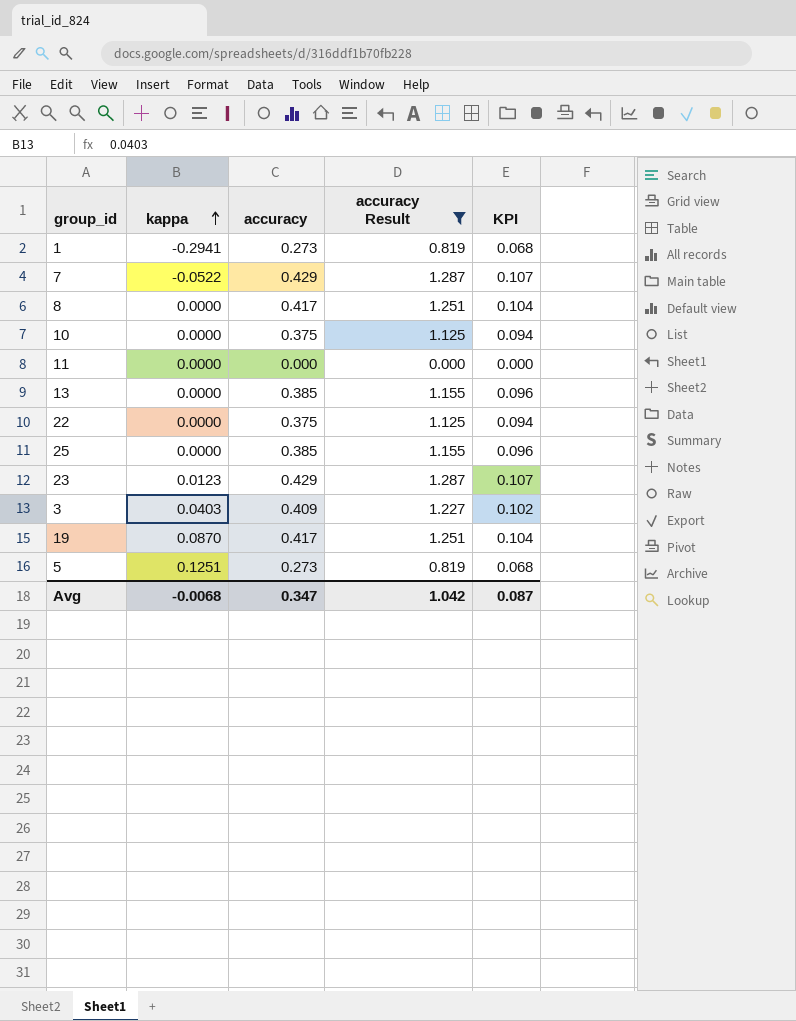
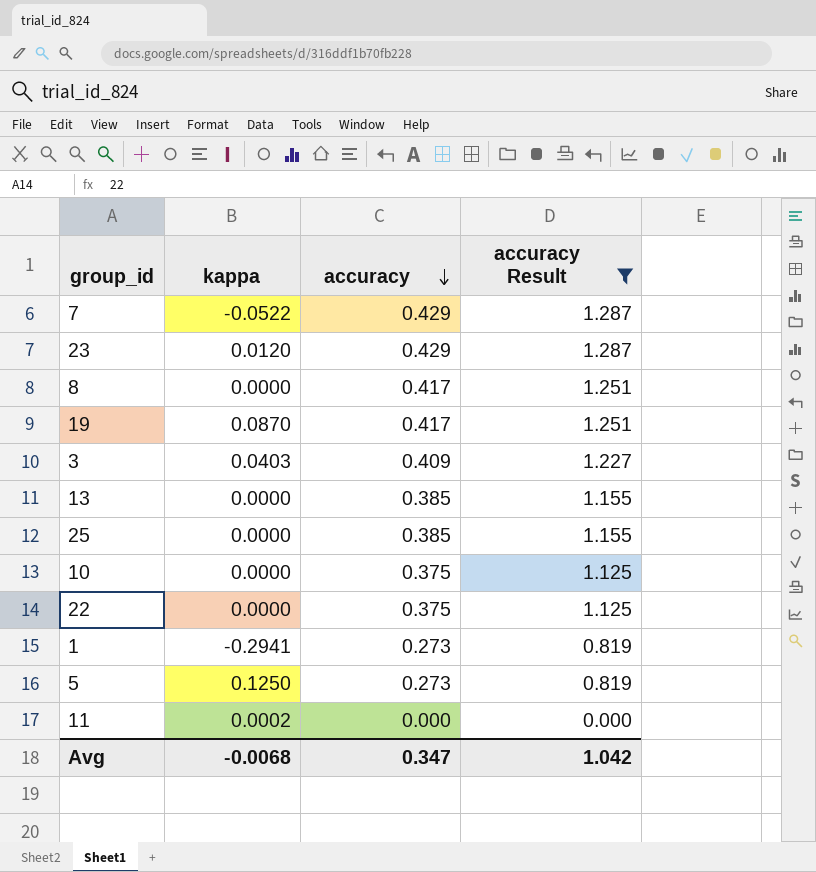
row order: kappa ascending -> accuracy descending
column KPI | formula: [accuracy] * 0.25 -> none
23 | kappa: 0.0123 -> 0.0120
5 | kappa: 0.1251 -> 0.1250
11 | kappa: 0.0000 -> 0.0002

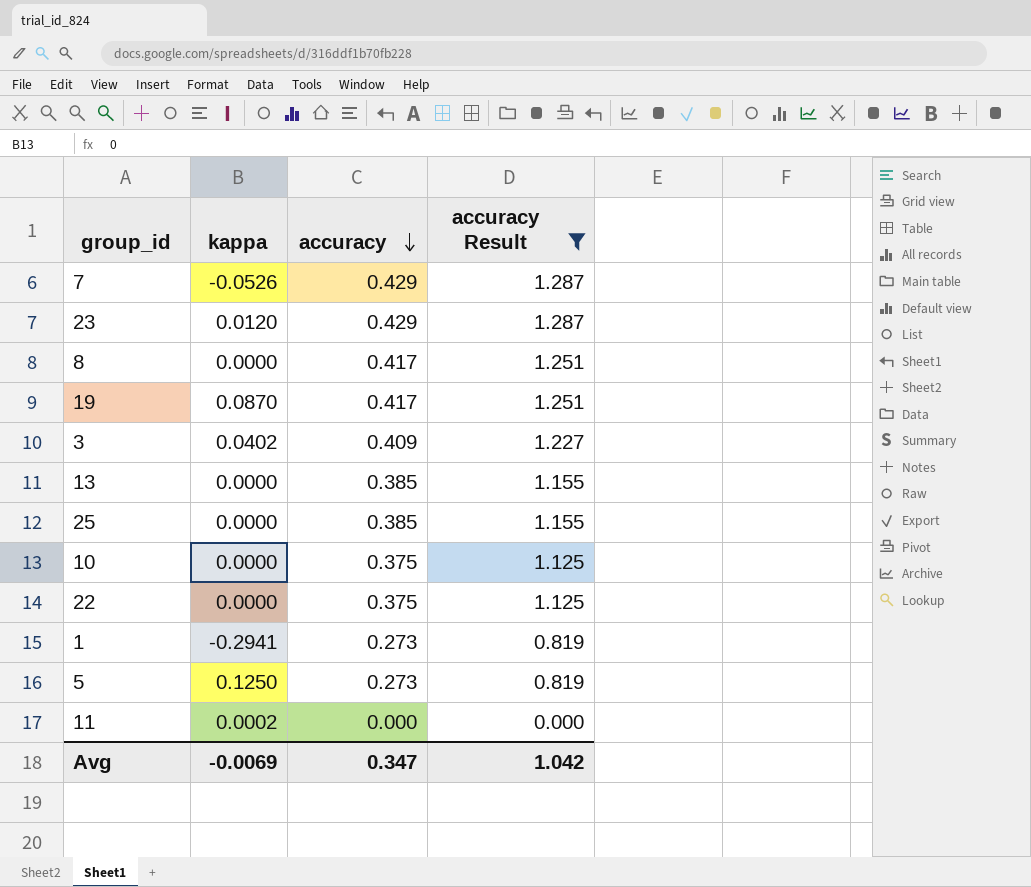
7 | kappa: -0.0522 -> -0.0526
3 | kappa: 0.0403 -> 0.0402
Avg | kappa: -0.0068 -> -0.0069

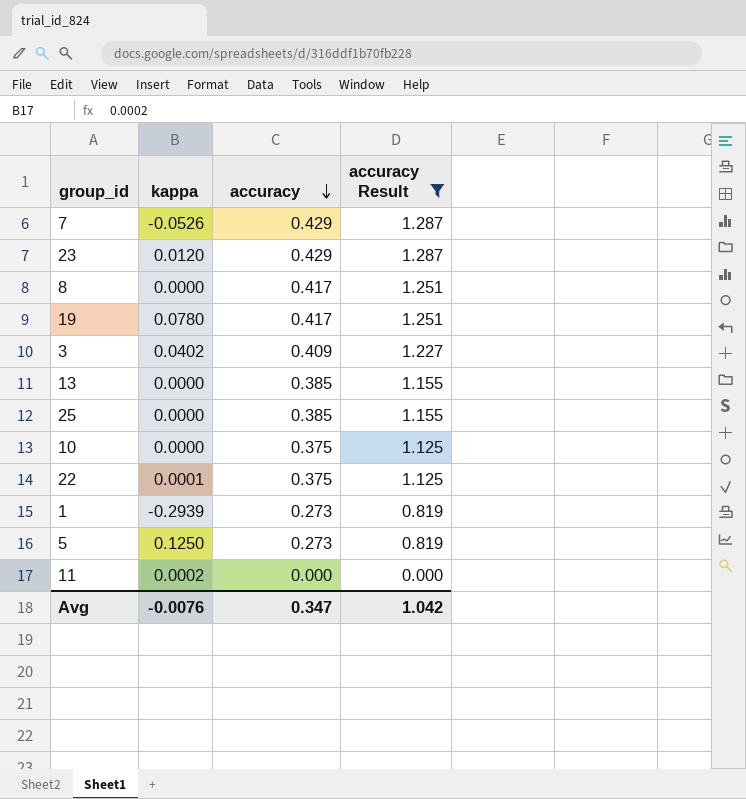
19 | kappa: 0.0870 -> 0.0780
22 | kappa: 0.0000 -> 0.0001
1 | kappa: -0.2941 -> -0.2939
Avg | kappa: -0.0069 -> -0.0076

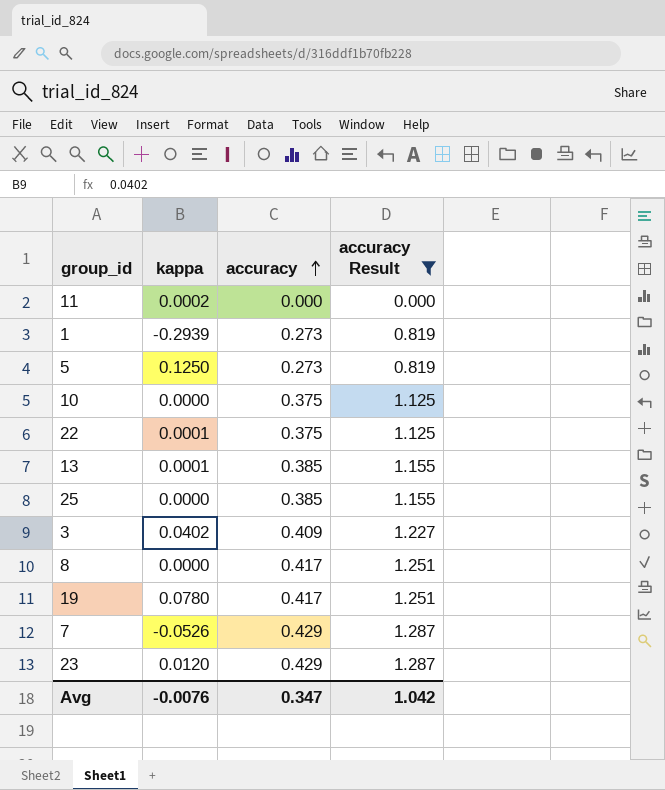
row order: accuracy descending -> accuracy ascending
13 | kappa: 0.0000 -> 0.0001

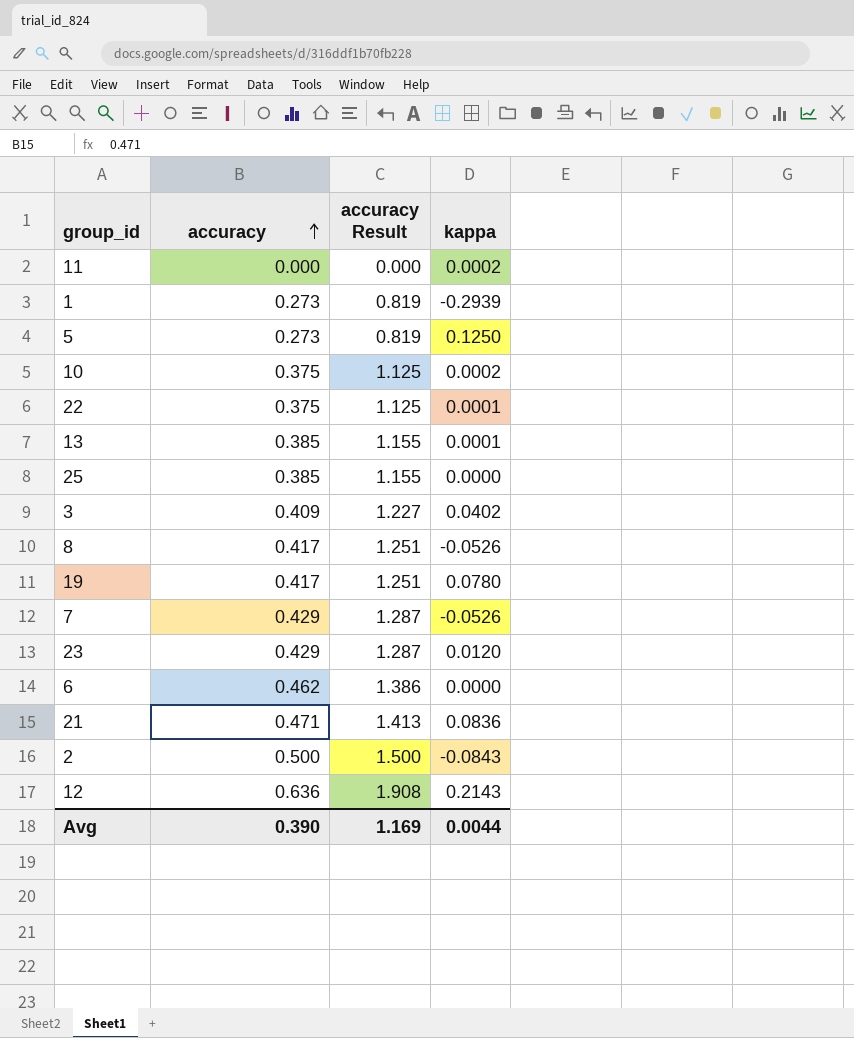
filter: accuracy Result <= 1.287 -> none
column kappa | position: 2 -> 4
10 | kappa: 0.0000 -> 0.0002
8 | kappa: 0.0000 -> -0.0526
Avg | accuracy: 0.347 -> 0.390
Avg | accuracy Result: 1.042 -> 1.169
Avg | kappa: -0.0076 -> 0.0044

